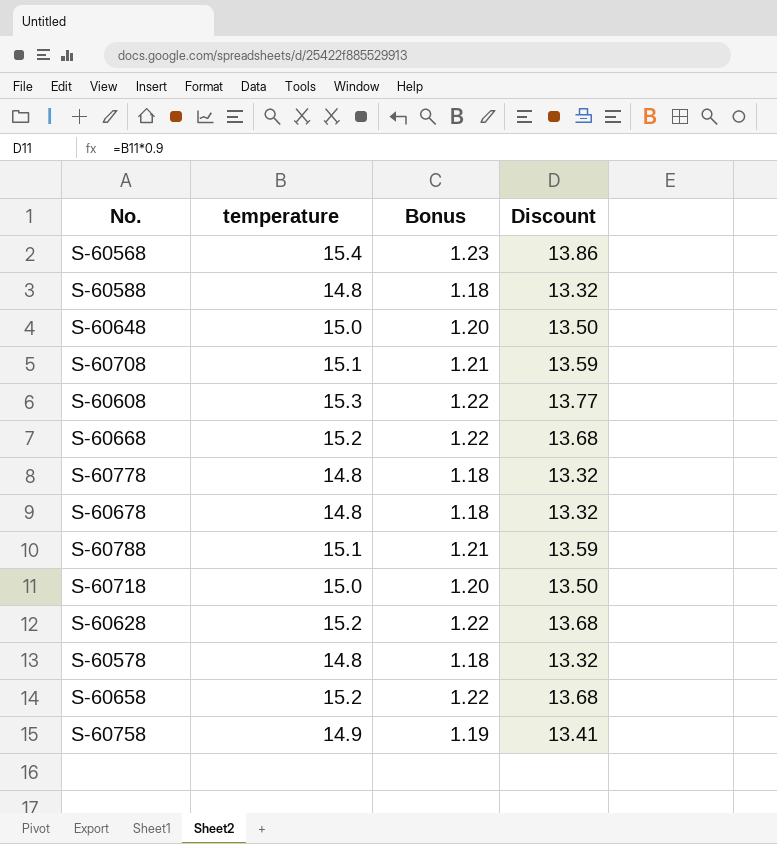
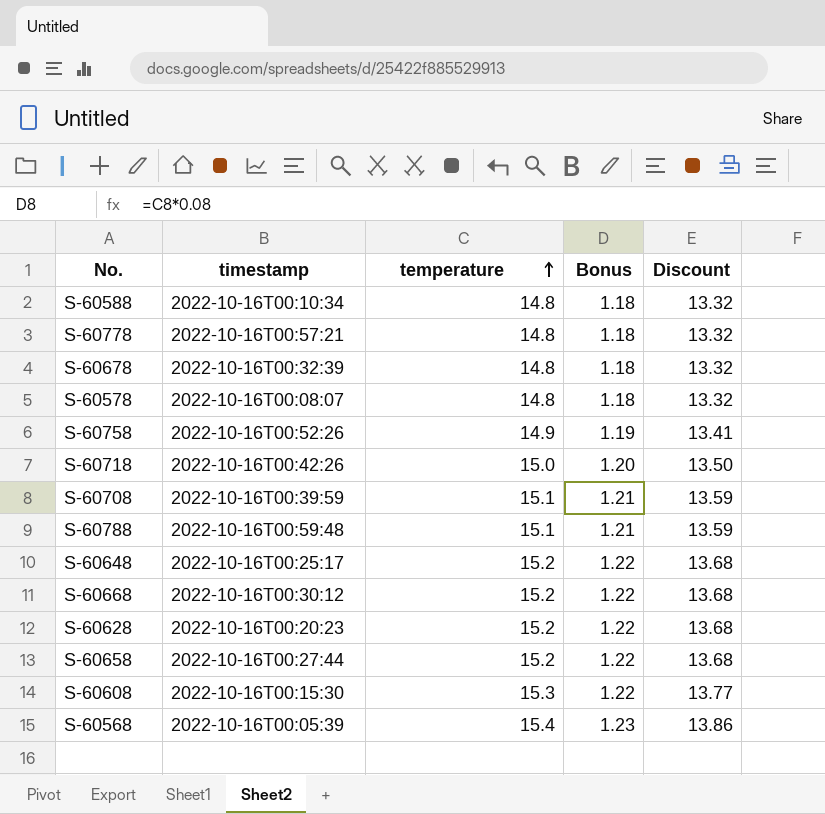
row order: none -> temperature ascending
column timestamp | position: none -> 2
S-60648 | temperature: 15.0 -> 15.2
S-60648 | Bonus: 1.20 -> 1.22
S-60648 | Discount: 13.50 -> 13.68

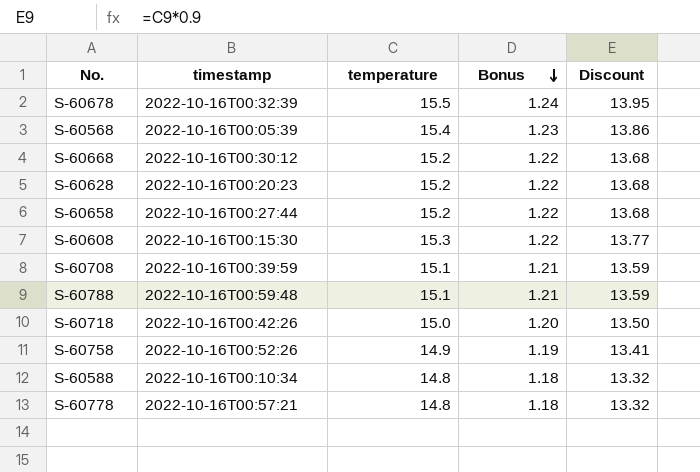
row order: temperature ascending -> Bonus descending
row S-60578: 2022-10-16T00:08:07 | 14.8 | 1.18 | 13.32 -> none
row S-60648: 2022-10-16T00:25:17 | 15.2 | 1.22 | 13.68 -> none
S-60678 | temperature: 14.8 -> 15.5
S-60678 | Bonus: 1.18 -> 1.24
S-60678 | Discount: 13.32 -> 13.95

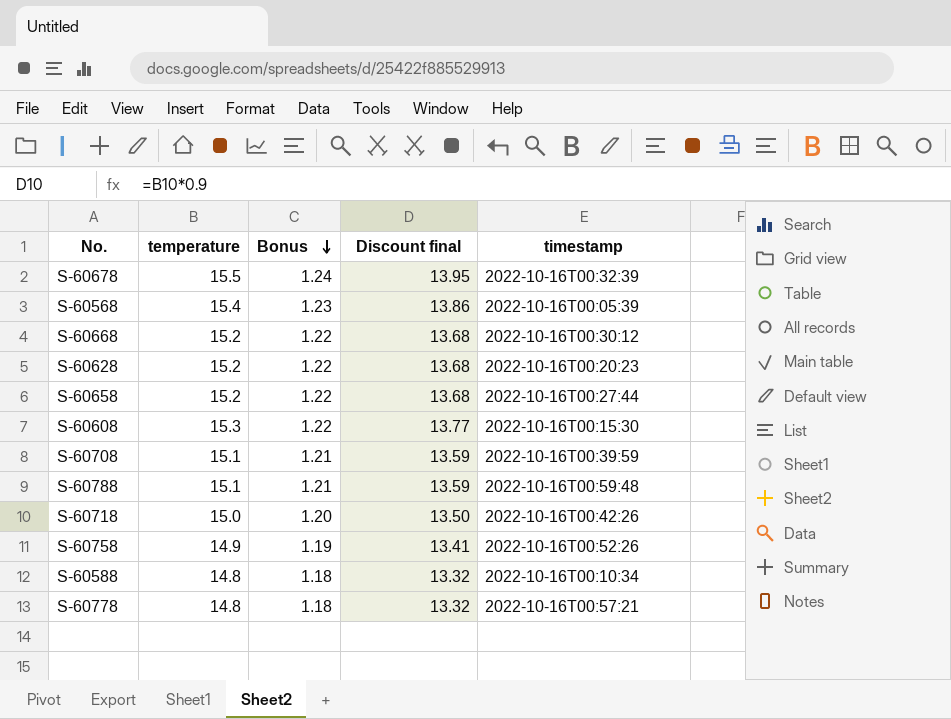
column name: Discount -> Discount final
column timestamp | position: 2 -> 5

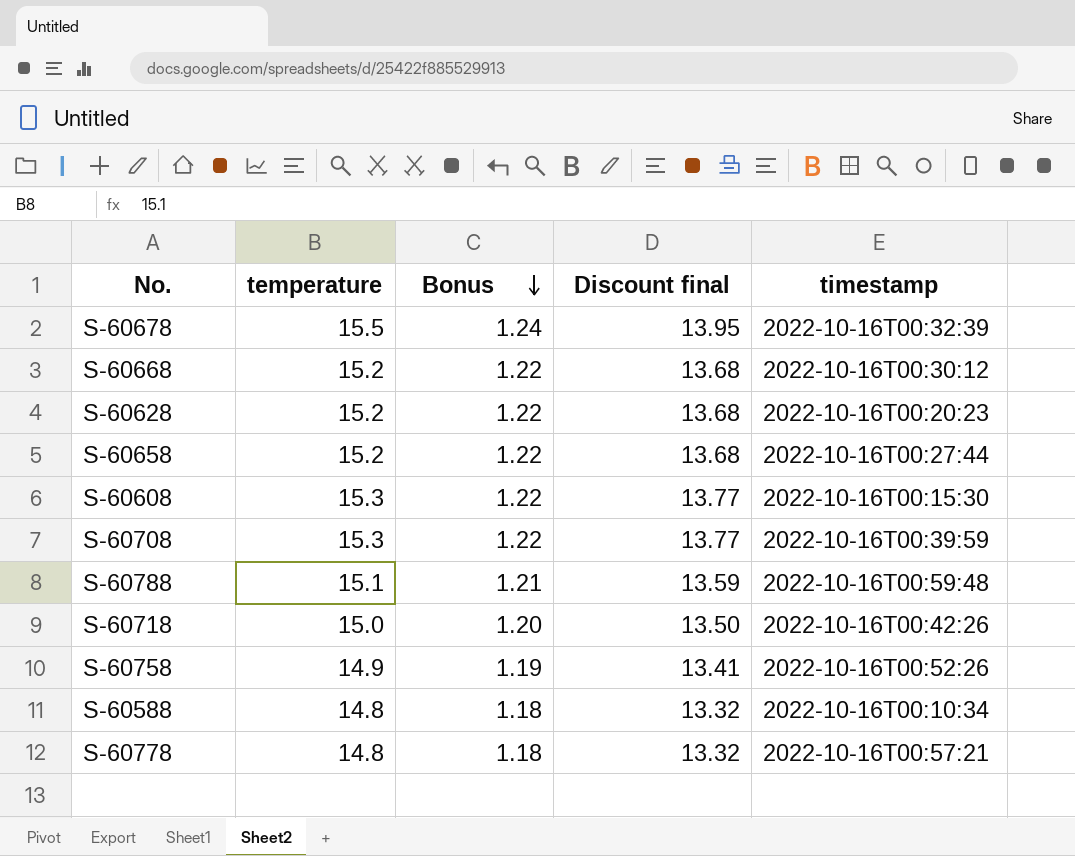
row S-60568: 15.4 | 1.23 | 13.86 | 2022-10-16T00:05:39 -> none
S-60708 | temperature: 15.1 -> 15.3
S-60708 | Bonus: 1.21 -> 1.22
S-60708 | Discount final: 13.59 -> 13.77

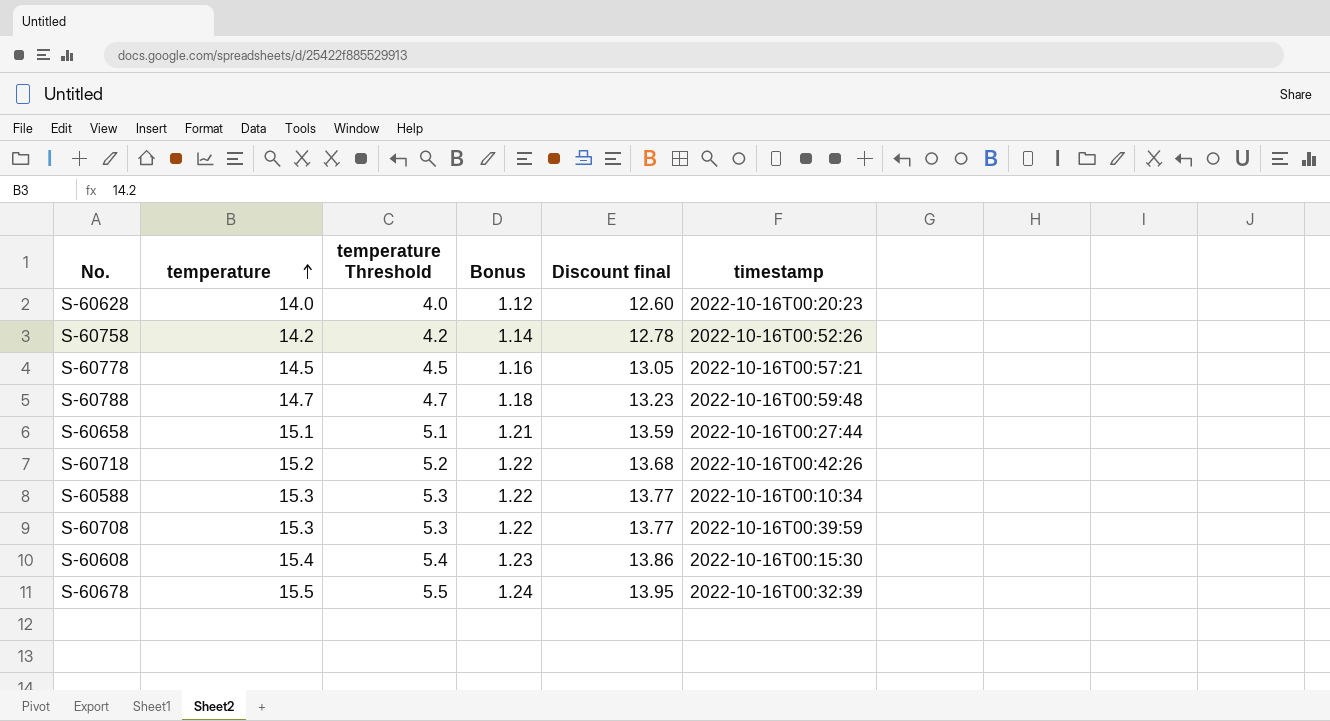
row order: Bonus descending -> temperature ascending
column temperature Threshold | formula: none -> [temperature] - 10
row S-60668: 15.2 | 1.22 | 13.68 | 2022-10-16T00:30:12 -> none
S-60628 | temperature: 15.2 -> 14.0
S-60628 | Bonus: 1.22 -> 1.12
S-60628 | Discount final: 13.68 -> 12.60
S-60758 | temperature: 14.9 -> 14.2
S-60758 | Bonus: 1.19 -> 1.14
S-60758 | Discount final: 13.41 -> 12.78
S-60778 | temperature: 14.8 -> 14.5
S-60778 | Bonus: 1.18 -> 1.16
S-60778 | Discount final: 13.32 -> 13.05
S-60788 | temperature: 15.1 -> 14.7
S-60788 | Bonus: 1.21 -> 1.18
S-60788 | Discount final: 13.59 -> 13.23
S-60658 | temperature: 15.2 -> 15.1
S-60658 | Bonus: 1.22 -> 1.21
S-60658 | Discount final: 13.68 -> 13.59
S-60718 | temperature: 15.0 -> 15.2
S-60718 | Bonus: 1.20 -> 1.22
S-60718 | Discount final: 13.50 -> 13.68
S-60588 | temperature: 14.8 -> 15.3
S-60588 | Bonus: 1.18 -> 1.22
S-60588 | Discount final: 13.32 -> 13.77
S-60608 | temperature: 15.3 -> 15.4
S-60608 | Bonus: 1.22 -> 1.23
S-60608 | Discount final: 13.77 -> 13.86

